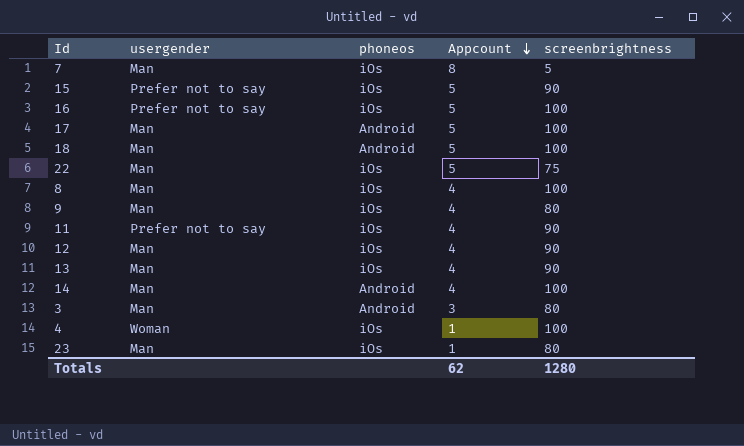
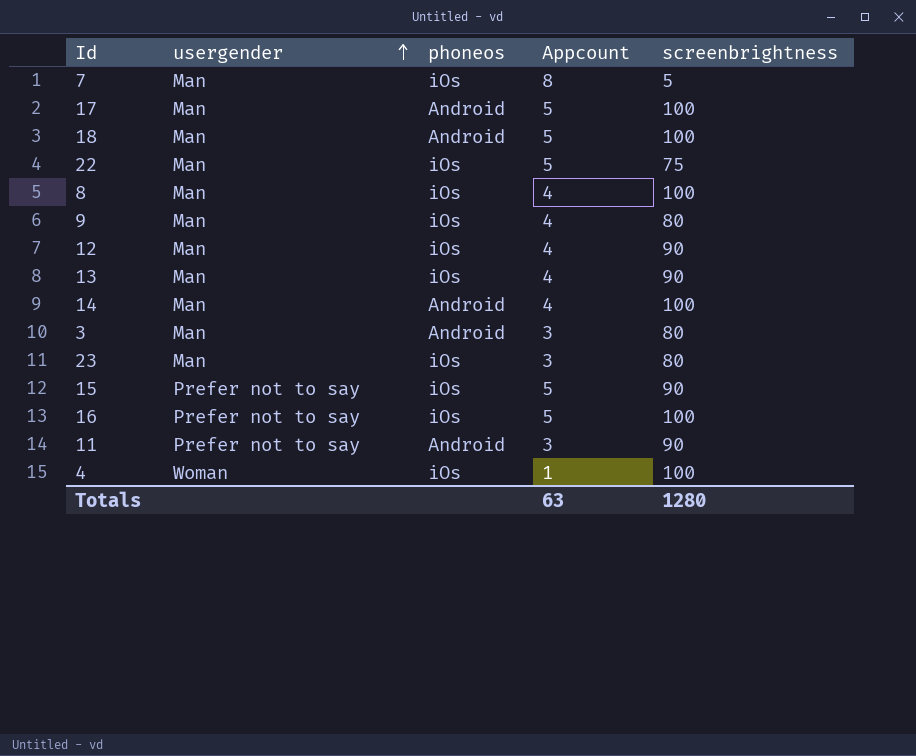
row order: Appcount descending -> usergender ascending
23 | Appcount: 1 -> 3
11 | phoneos: iOs -> Android
11 | Appcount: 4 -> 3
Totals | Appcount: 62 -> 63

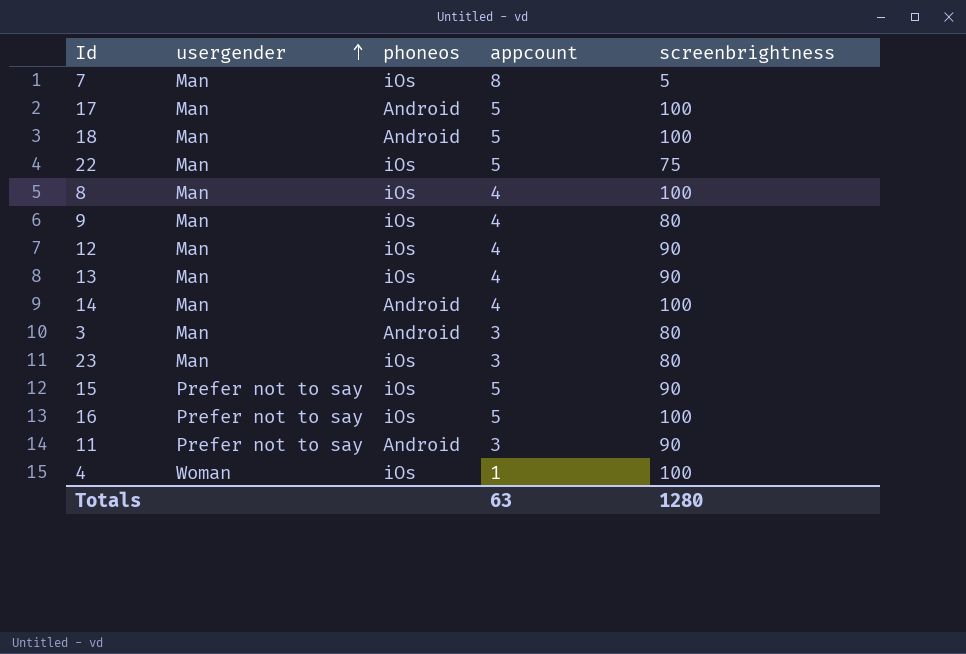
column name: Appcount -> appcount

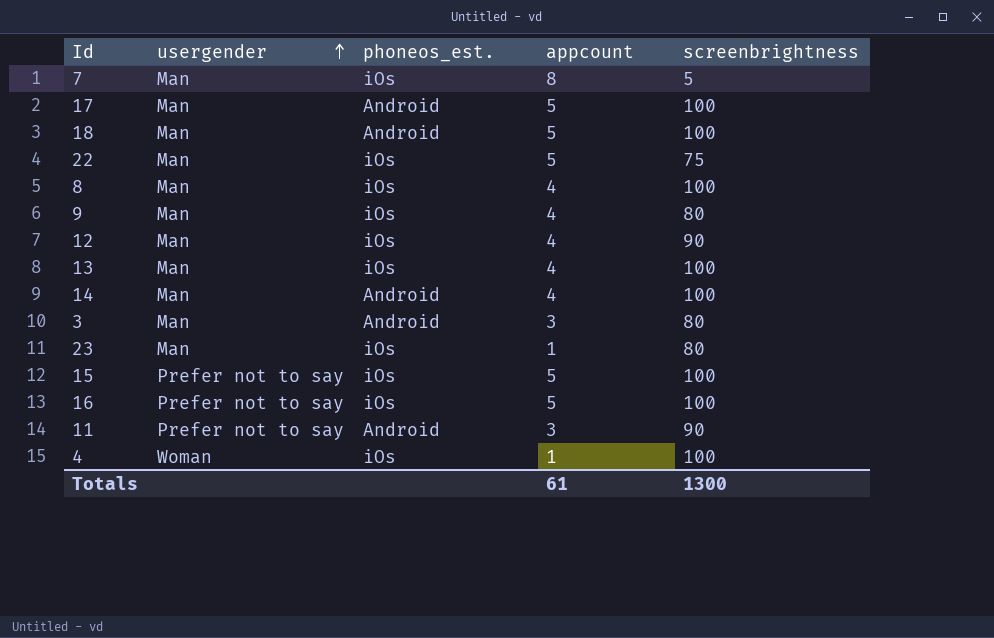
column name: phoneos -> phoneos_est.
13 | screenbrightness: 90 -> 100
23 | appcount: 3 -> 1
15 | screenbrightness: 90 -> 100
Totals | appcount: 63 -> 61
Totals | screenbrightness: 1280 -> 1300

